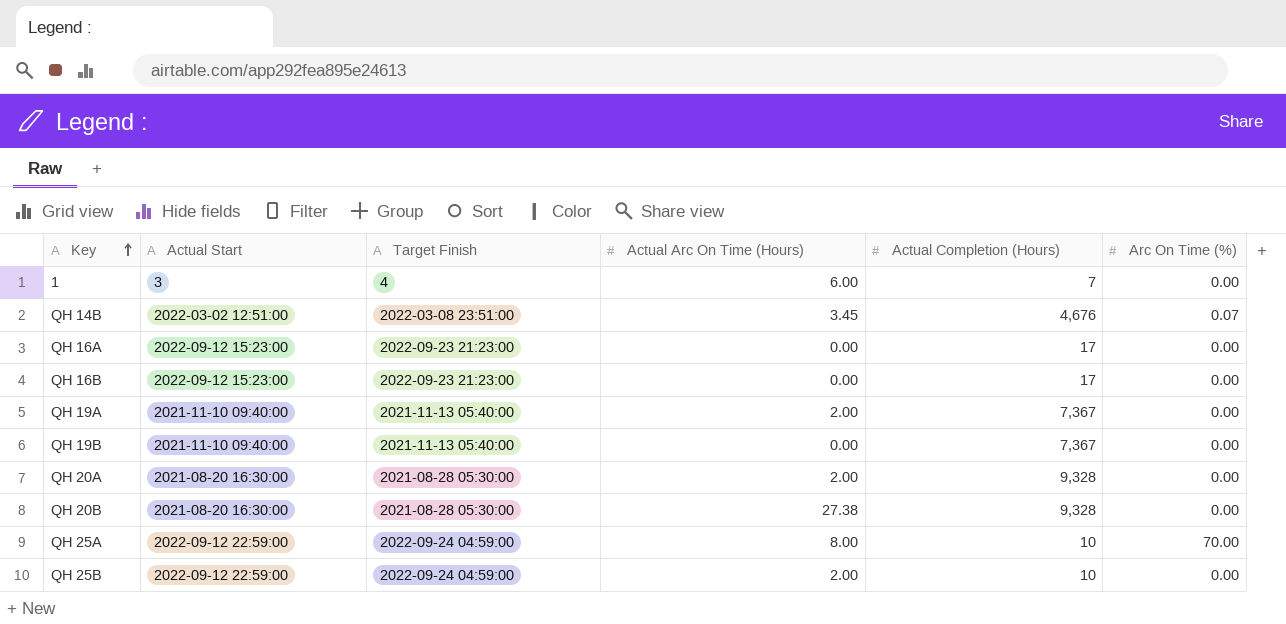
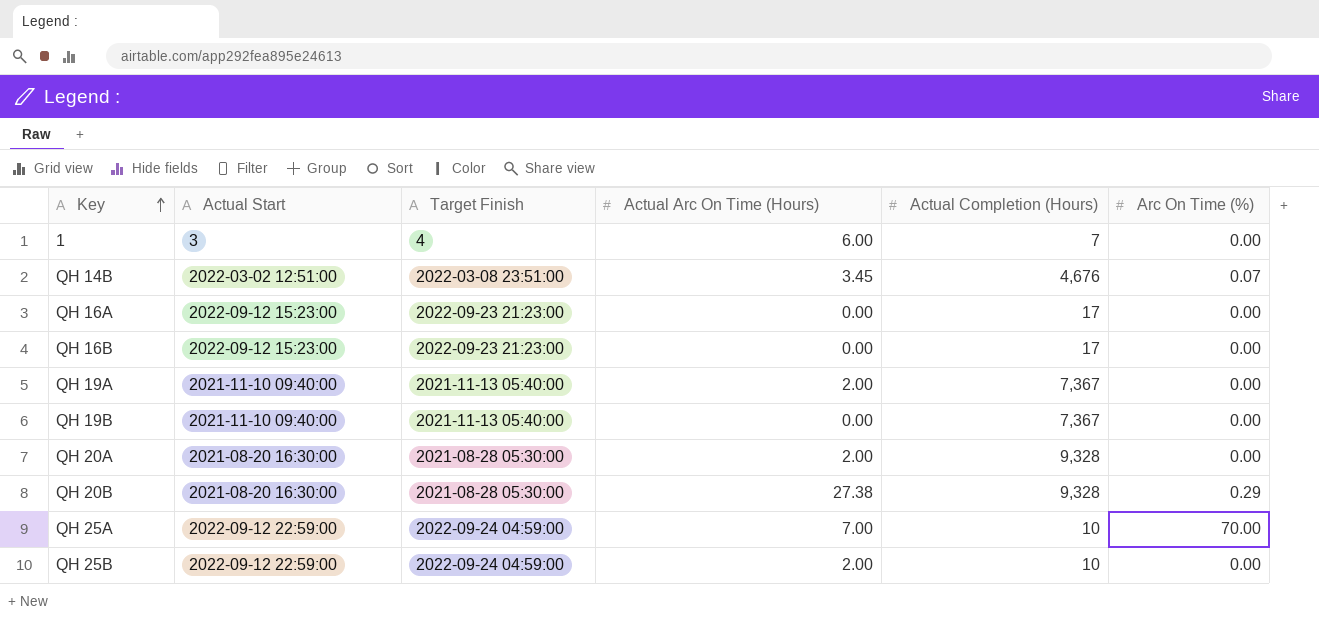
QH 20B | Arc On Time (%): 0.00 -> 0.29
QH 25A | Actual Arc On Time (Hours): 8.00 -> 7.00

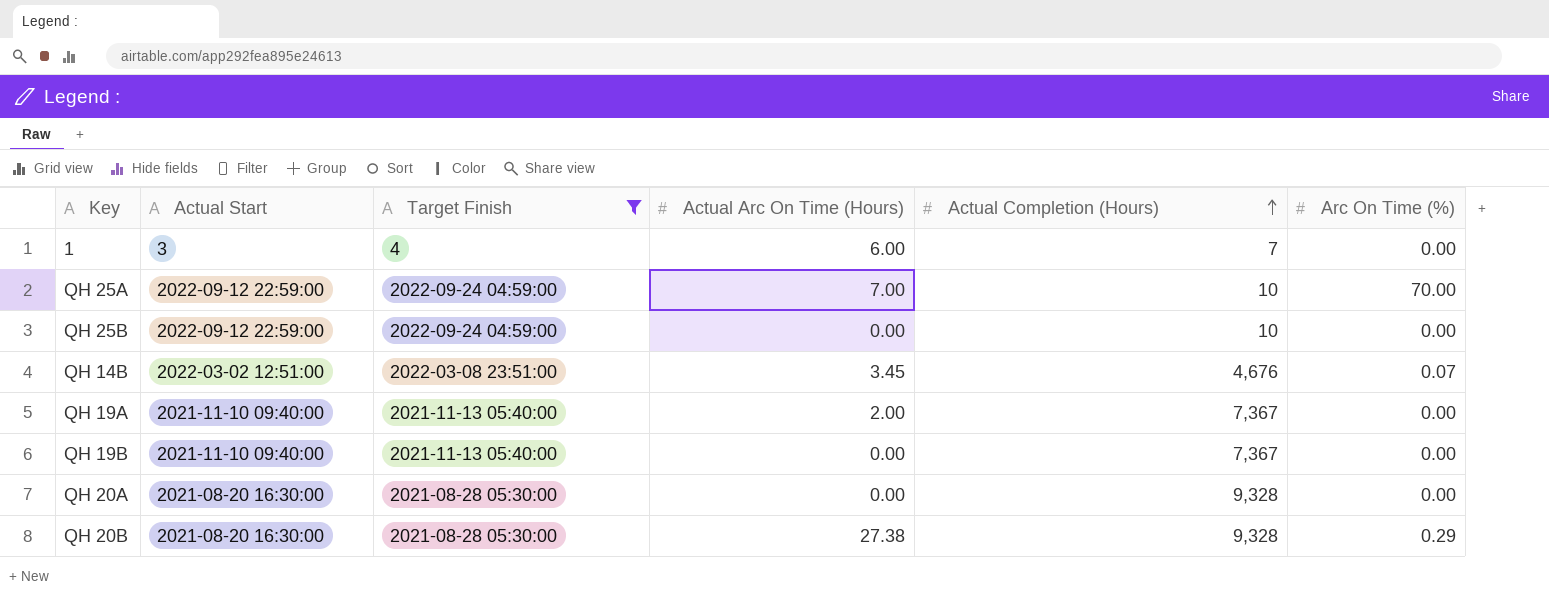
filter: none -> Target Finish != 2022-09-23 21:23:00
row order: Key ascending -> Actual Completion (Hours) ascending
QH 25B | Actual Arc On Time (Hours): 2.00 -> 0.00
QH 20A | Actual Arc On Time (Hours): 2.00 -> 0.00

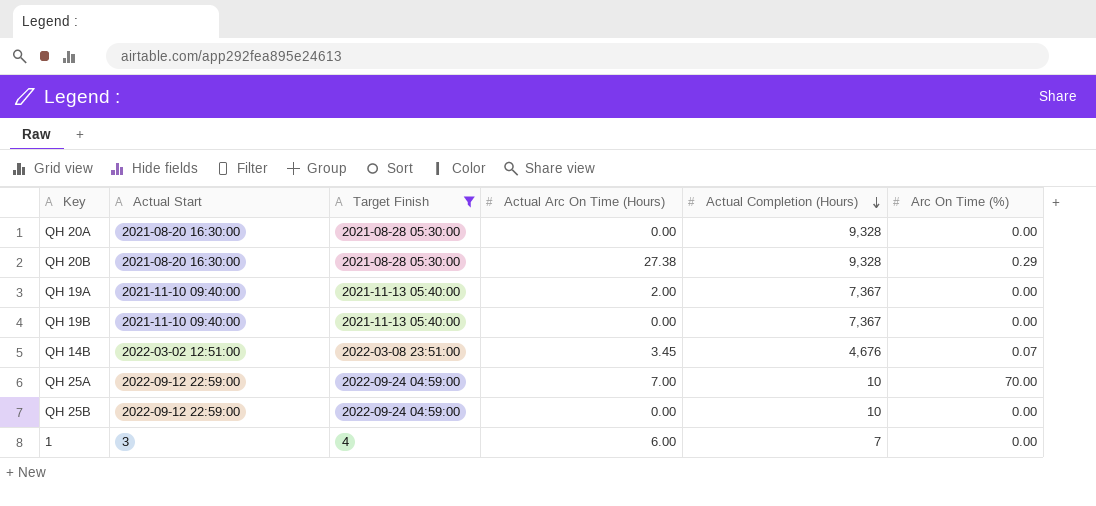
row order: Actual Completion (Hours) ascending -> Actual Completion (Hours) descending

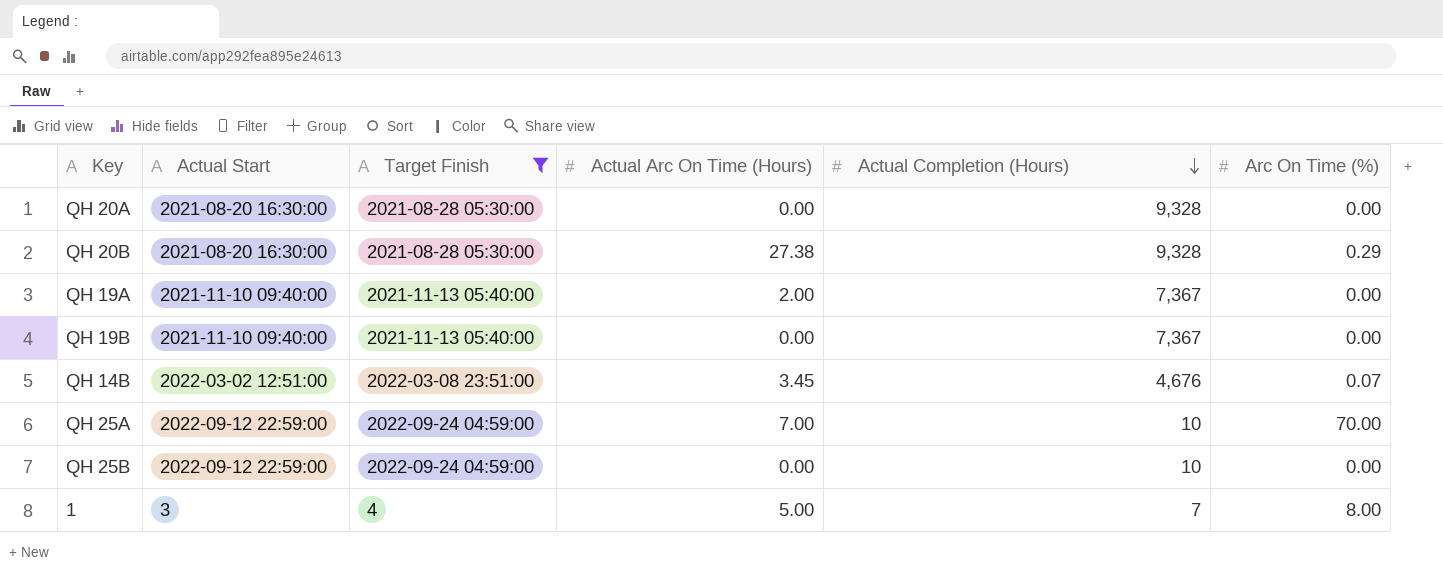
1 | Actual Arc On Time (Hours): 6.00 -> 5.00
1 | Arc On Time (%): 0.00 -> 8.00

